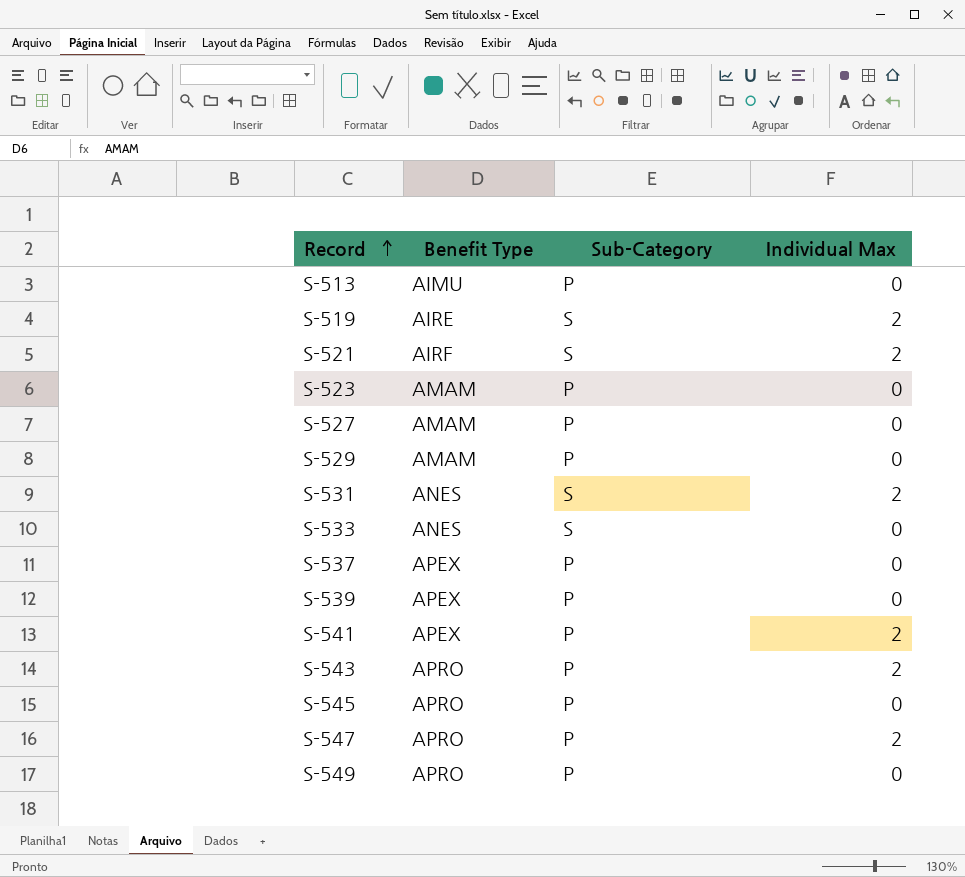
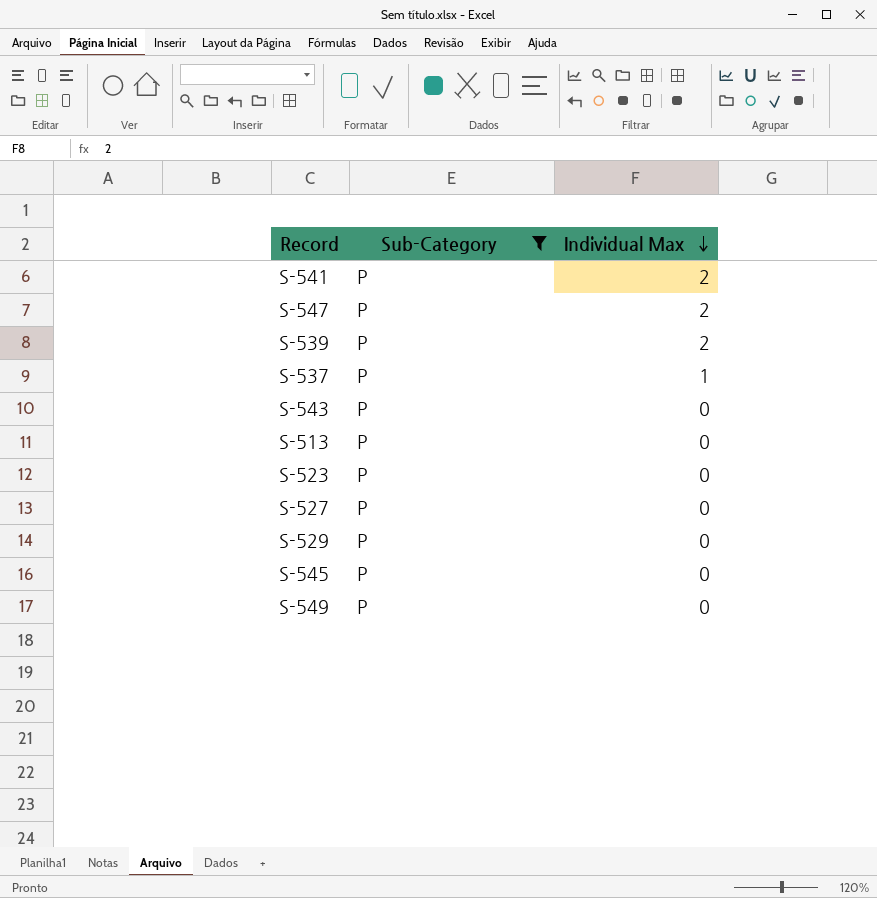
filter: none -> Sub-Category = P
row order: Record ascending -> Individual Max descending
column Benefit Type | position: 2 -> none
S-539 | Individual Max: 0 -> 2
S-537 | Individual Max: 0 -> 1
S-543 | Individual Max: 2 -> 0

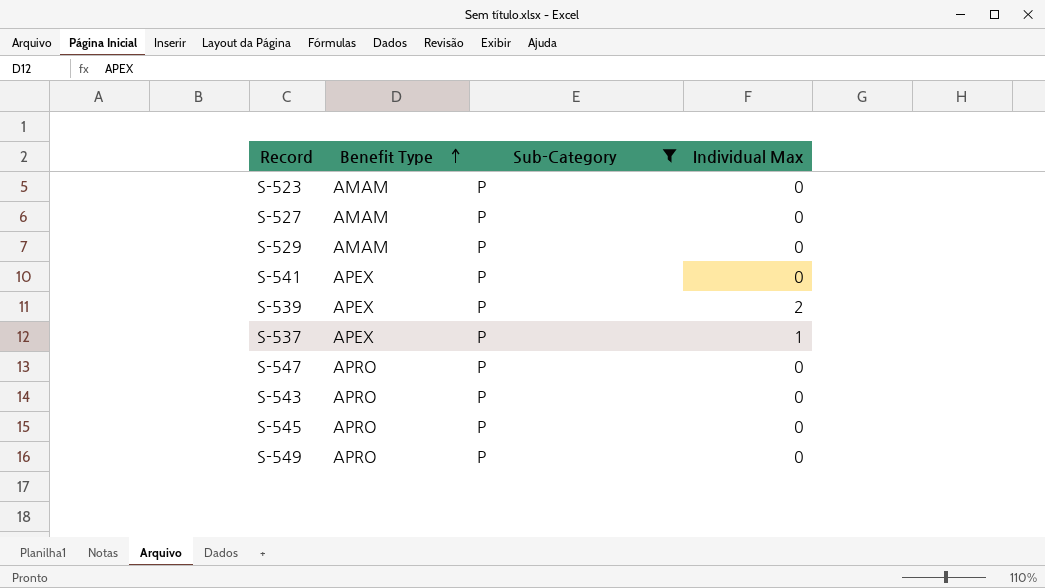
row order: Individual Max descending -> Benefit Type ascending
column Benefit Type | position: none -> 2
row S-513: P | 0 -> none
S-541 | Individual Max: 2 -> 0
S-547 | Individual Max: 2 -> 0

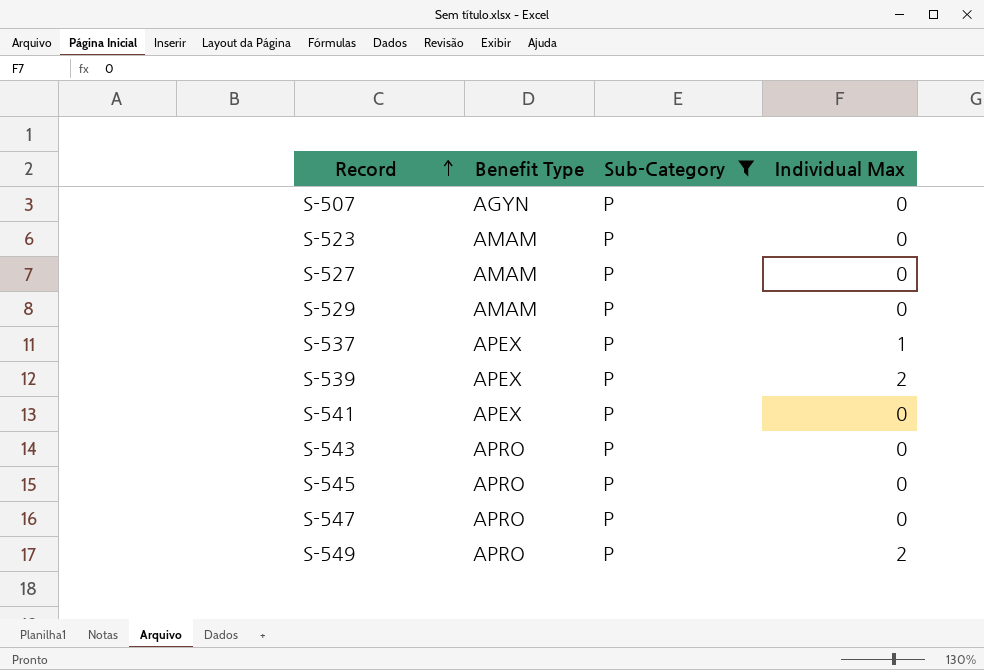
row order: Benefit Type ascending -> Record ascending
row S-507: none -> AGYN | P | 0
S-549 | Individual Max: 0 -> 2

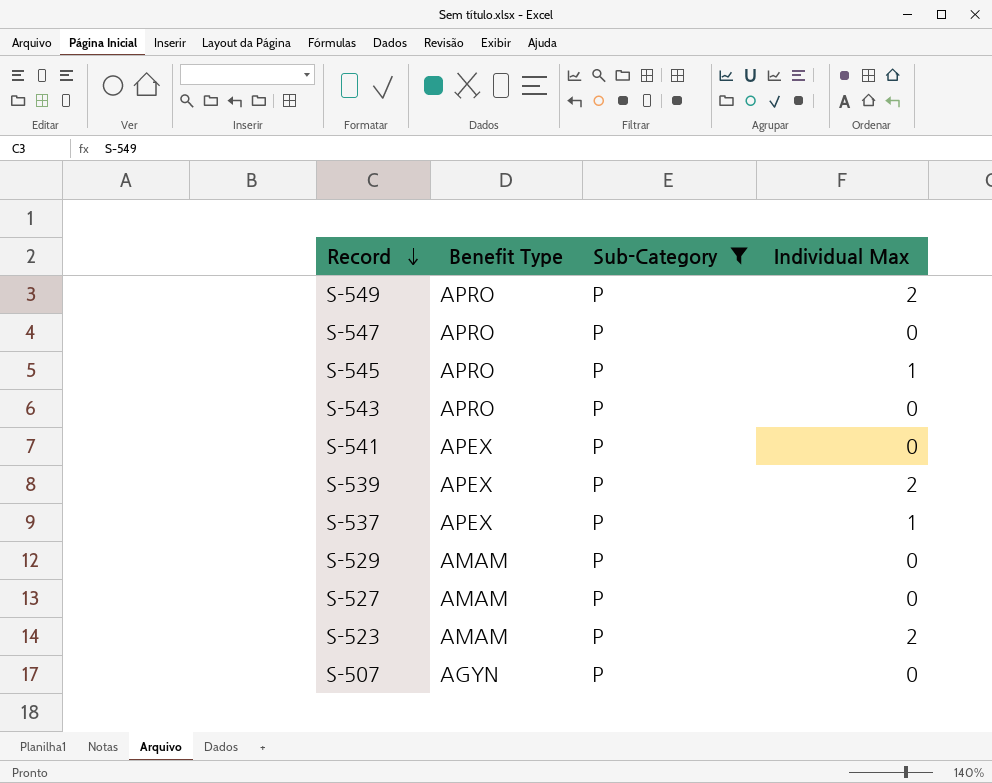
row order: Record ascending -> Record descending
S-545 | Individual Max: 0 -> 1
S-523 | Individual Max: 0 -> 2

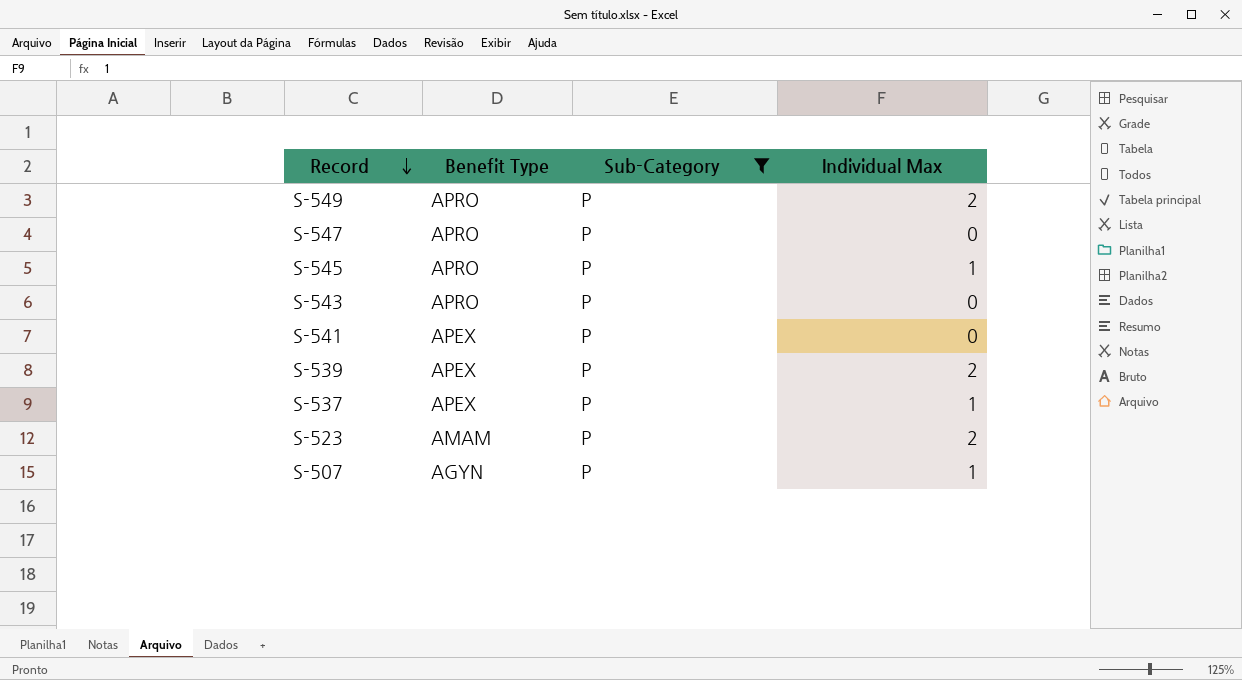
row S-529: AMAM | P | 0 -> none
row S-527: AMAM | P | 0 -> none
S-507 | Individual Max: 0 -> 1

